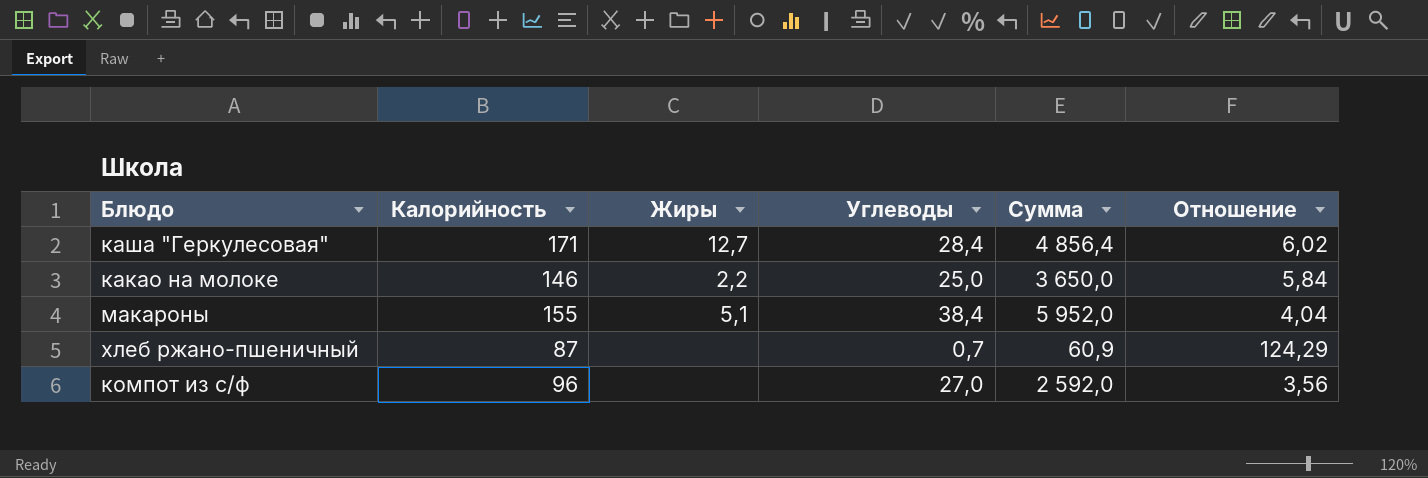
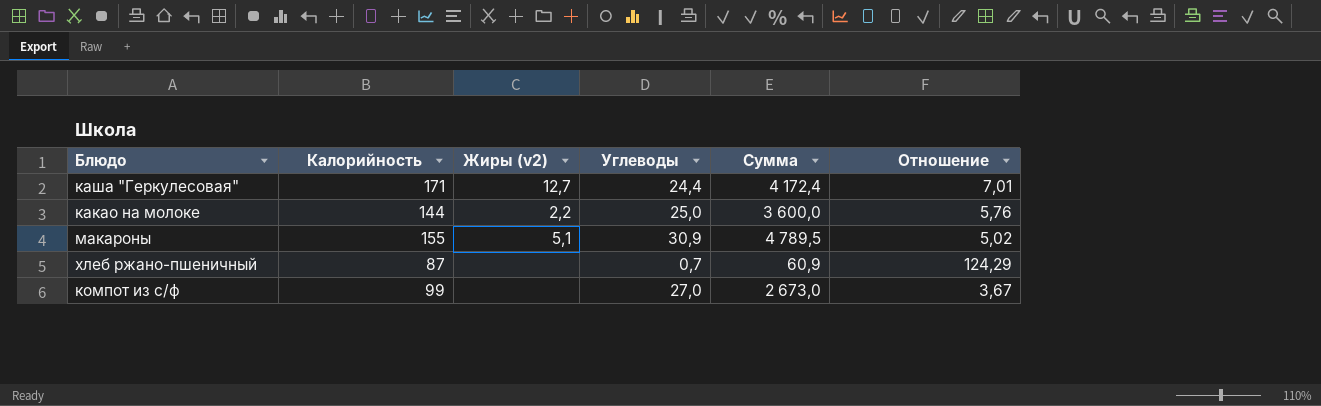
column name: Жиры -> Жиры (v2)
каша "Геркулесовая" | Углеводы: 28,4 -> 24,4
каша "Геркулесовая" | Сумма: 4 856,4 -> 4 172,4
каша "Геркулесовая" | Отношение: 6,02 -> 7,01
какао на молоке | Калорийность: 146 -> 144
какао на молоке | Сумма: 3 650,0 -> 3 600,0
какао на молоке | Отношение: 5,84 -> 5,76
макароны | Углеводы: 38,4 -> 30,9
макароны | Сумма: 5 952,0 -> 4 789,5
макароны | Отношение: 4,04 -> 5,02
компот из с/ф | Калорийность: 96 -> 99
компот из с/ф | Сумма: 2 592,0 -> 2 673,0
компот из с/ф | Отношение: 3,56 -> 3,67

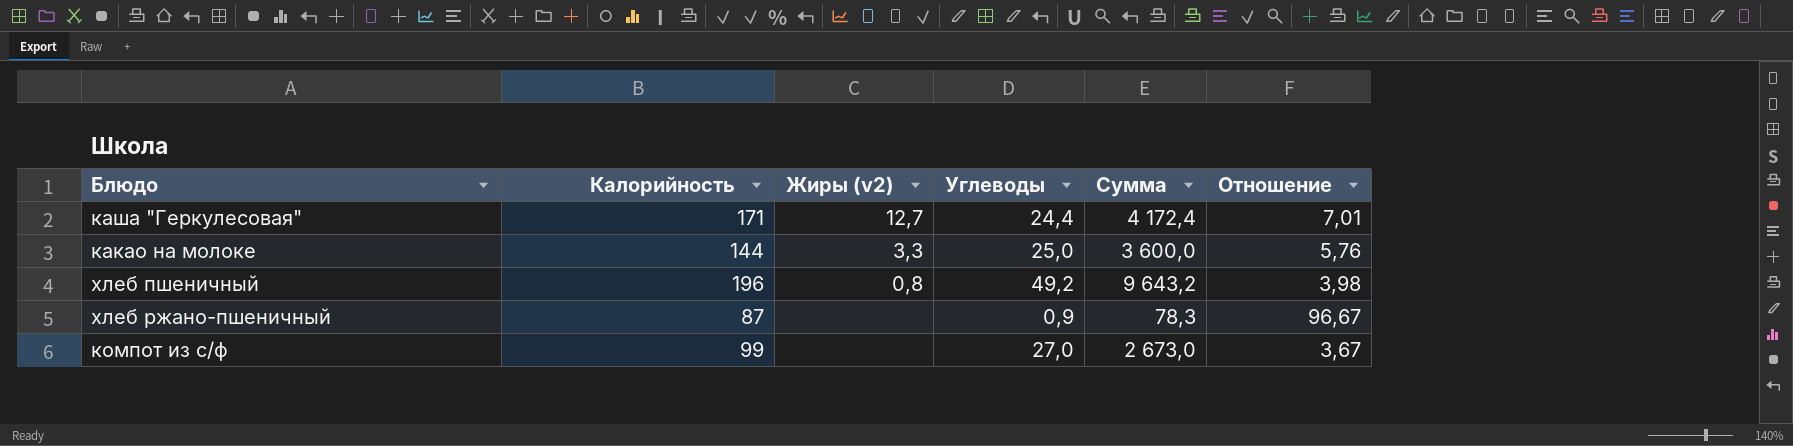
row макароны: 155 | 5,1 | 30,9 | 4 789,5 | 5,02 -> none
какао на молоке | Жиры (v2): 2,2 -> 3,3
row хлеб пшеничный: none -> 196 | 0,8 | 49,2 | 9 643,2 | 3,98
хлеб ржано-пшеничный | Углеводы: 0,7 -> 0,9
хлеб ржано-пшеничный | Сумма: 60,9 -> 78,3
хлеб ржано-пшеничный | Отношение: 124,29 -> 96,67

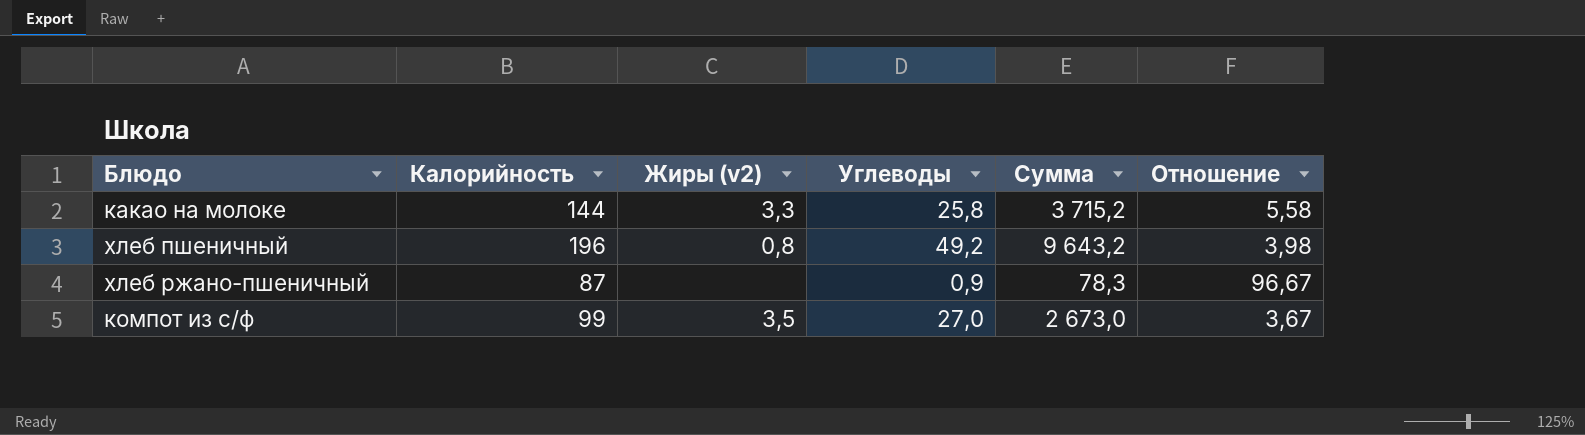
row каша "Геркулесовая": 171 | 12,7 | 24,4 | 4 172,4 | 7,01 -> none
какао на молоке | Углеводы: 25,0 -> 25,8
какао на молоке | Сумма: 3 600,0 -> 3 715,2
какао на молоке | Отношение: 5,76 -> 5,58
компот из с/ф | Жиры (v2): none -> 3,5

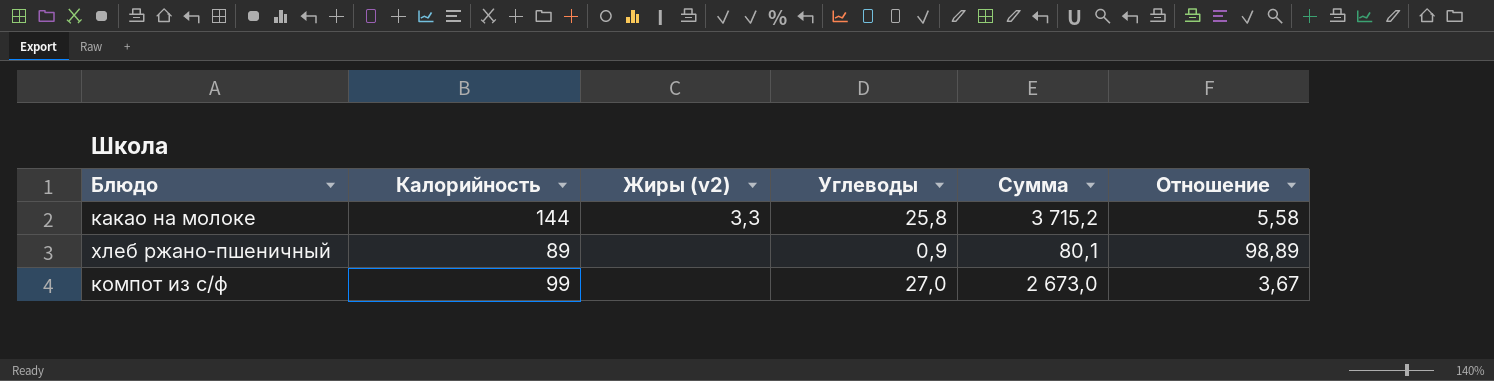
row хлеб пшеничный: 196 | 0,8 | 49,2 | 9 643,2 | 3,98 -> none
хлеб ржано-пшеничный | Калорийность: 87 -> 89
хлеб ржано-пшеничный | Сумма: 78,3 -> 80,1
хлеб ржано-пшеничный | Отношение: 96,67 -> 98,89
компот из с/ф | Жиры (v2): 3,5 -> none

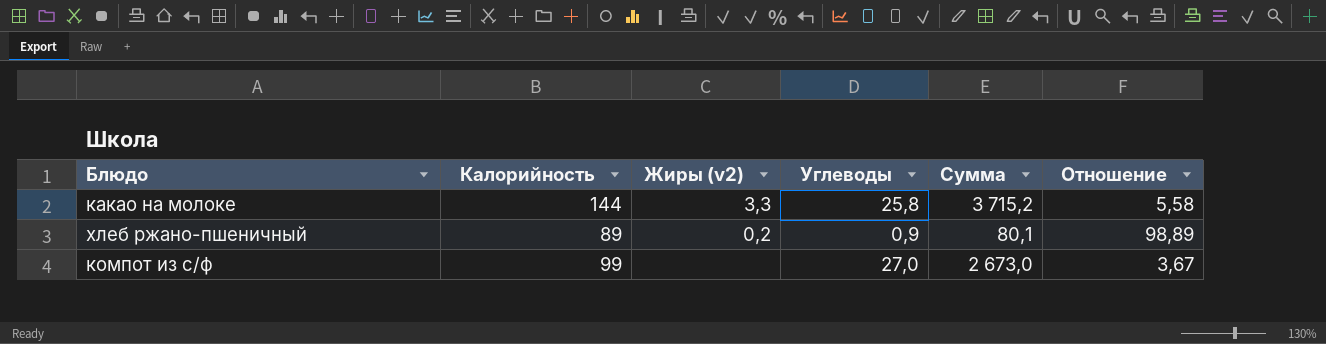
хлеб ржано-пшеничный | Жиры (v2): none -> 0,2

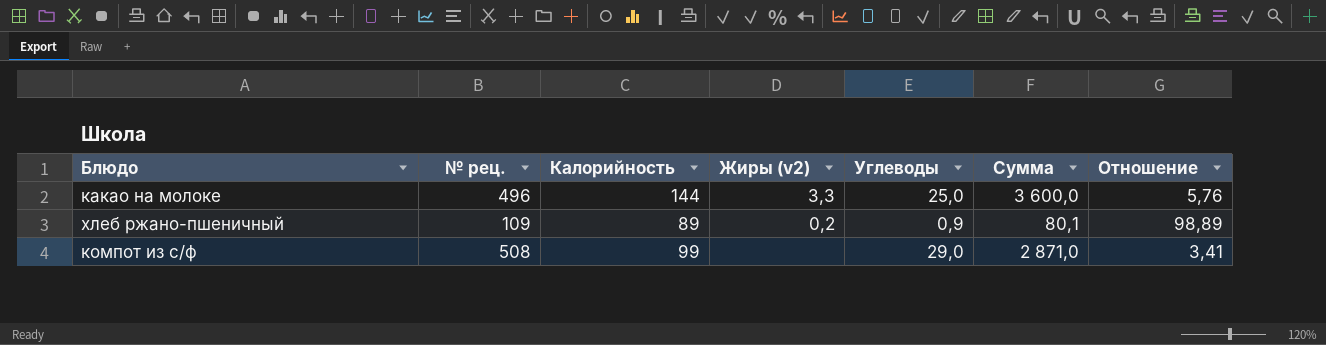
column № рец. | position: none -> 2
какао на молоке | Углеводы: 25,8 -> 25,0
какао на молоке | Сумма: 3 715,2 -> 3 600,0
какао на молоке | Отношение: 5,58 -> 5,76
компот из с/ф | Углеводы: 27,0 -> 29,0
компот из с/ф | Сумма: 2 673,0 -> 2 871,0
компот из с/ф | Отношение: 3,67 -> 3,41

